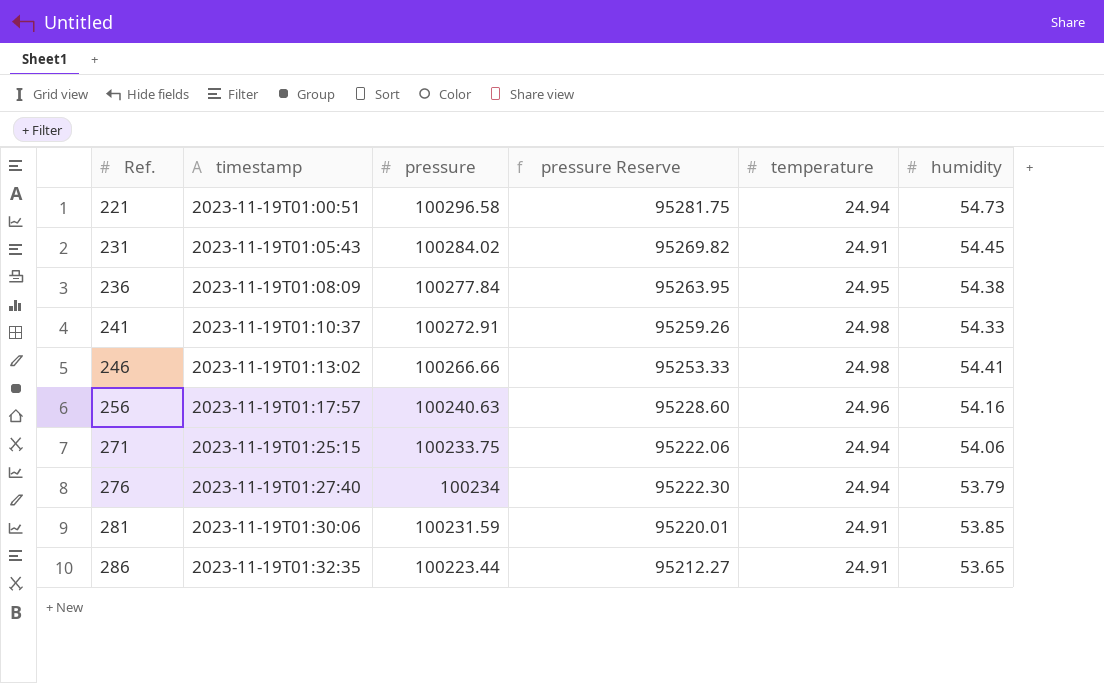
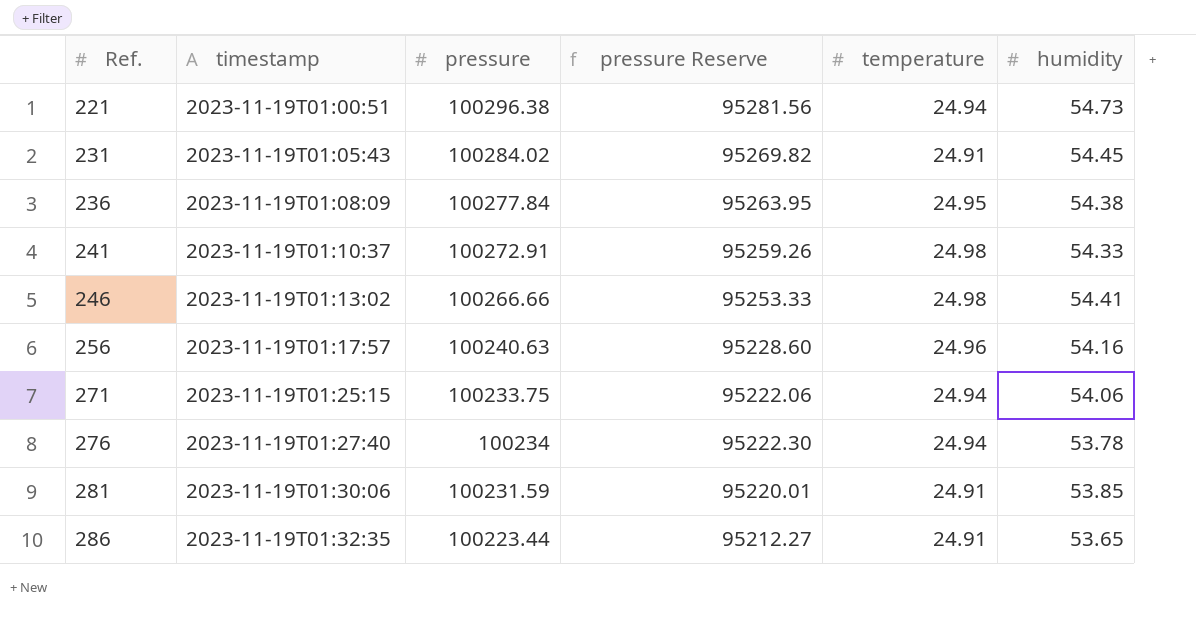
221 | pressure: 100296.58 -> 100296.38
221 | pressure Reserve: 95281.75 -> 95281.56
276 | humidity: 53.79 -> 53.78

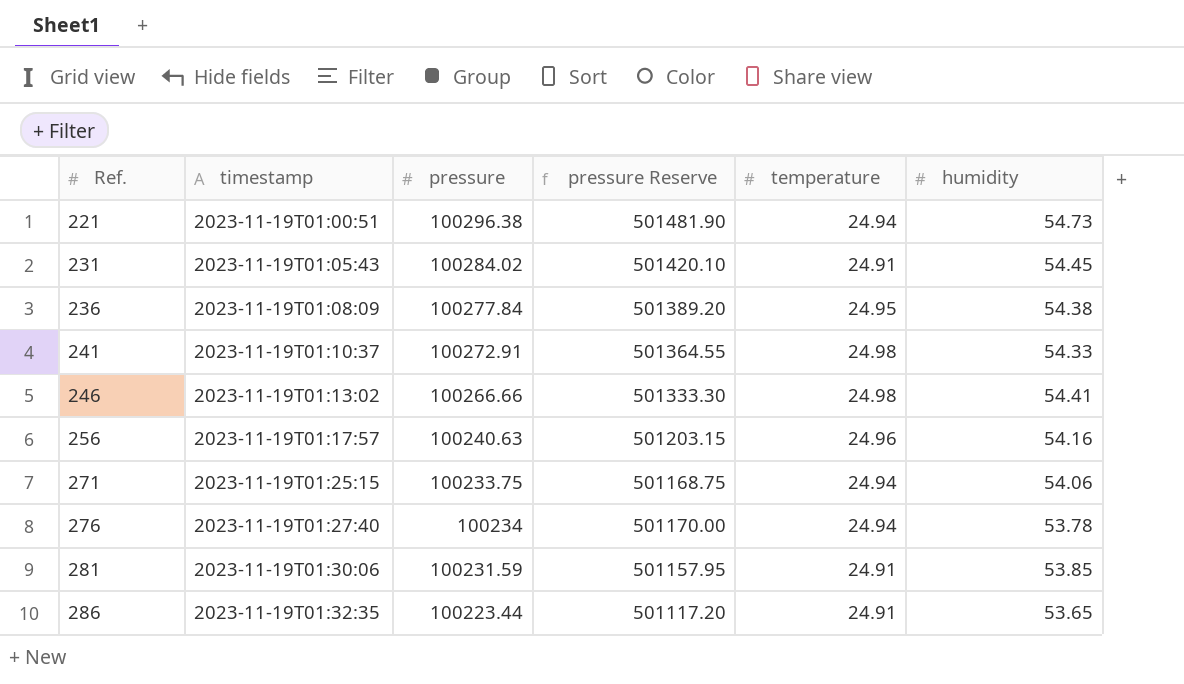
column pressure Reserve | formula: [pressure] * 0.95 -> [pressure] * 5

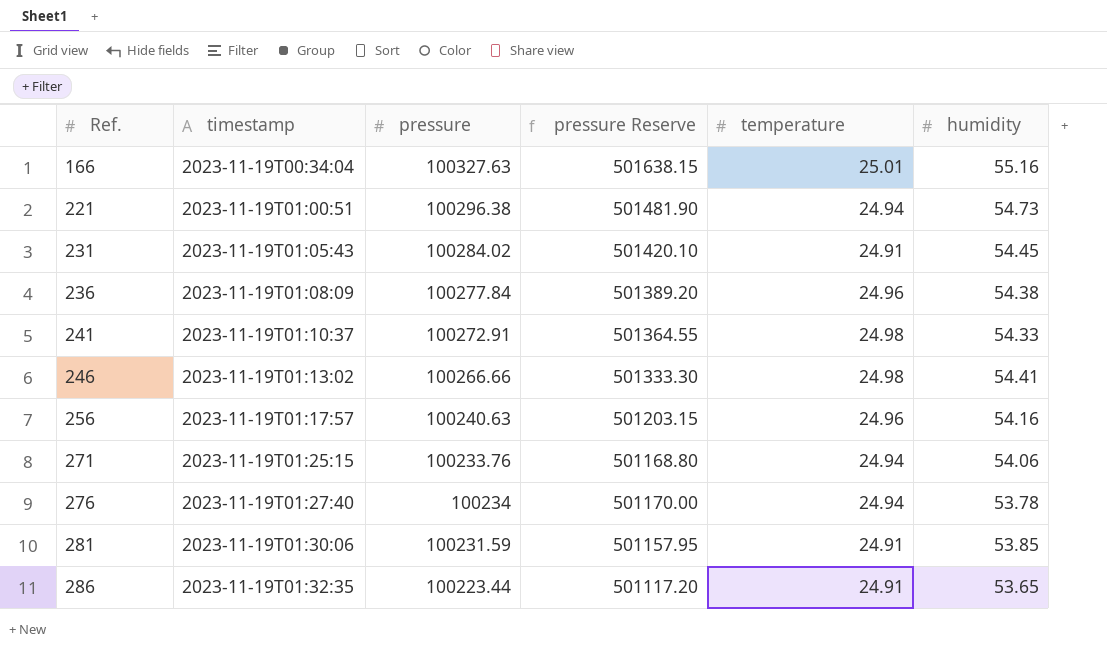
row 166: none -> 2023-11-19T00:34:04 | 100327.63 | 501638.15 | 25.01 | 55.16
236 | temperature: 24.95 -> 24.96
271 | pressure: 100233.75 -> 100233.76
271 | pressure Reserve: 501168.75 -> 501168.80

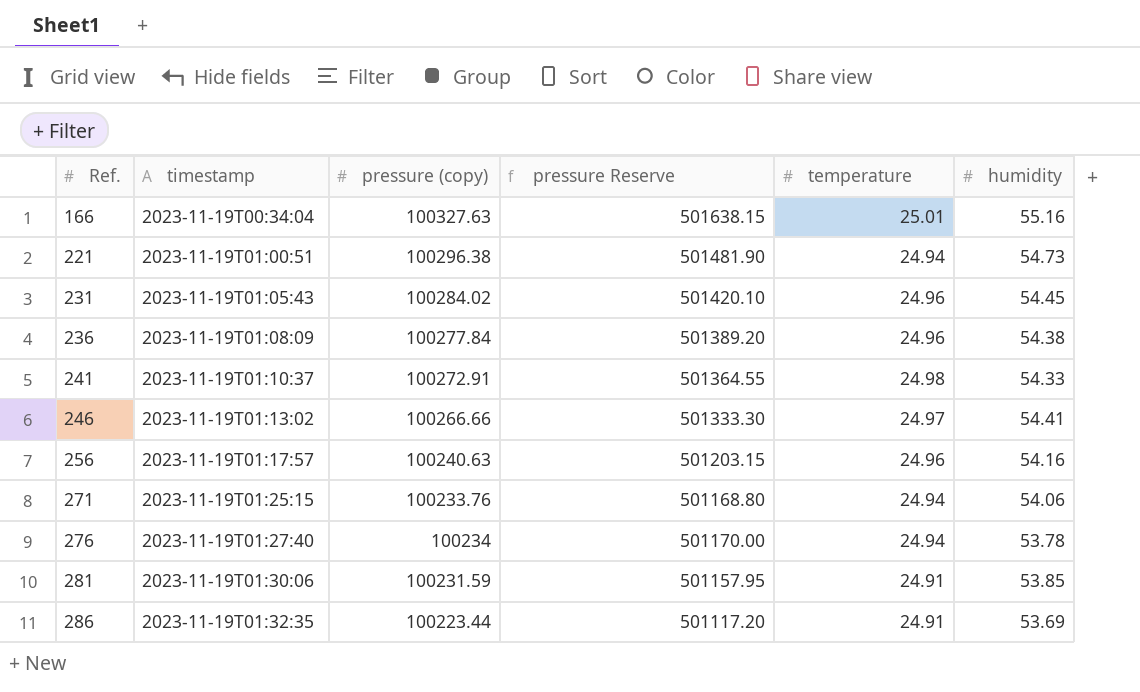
column name: pressure -> pressure (copy)
231 | temperature: 24.91 -> 24.96
246 | temperature: 24.98 -> 24.97
286 | humidity: 53.65 -> 53.69

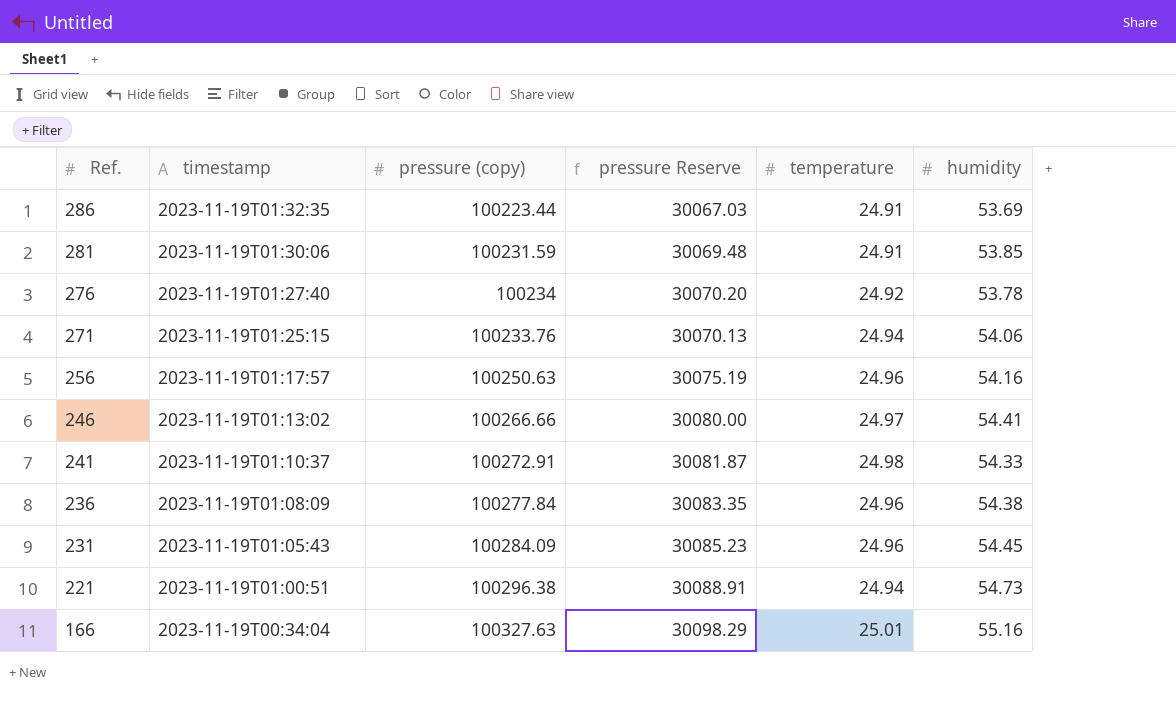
row order: Ref. ascending -> Ref. descending
column pressure Reserve | formula: [pressure (copy)] * 5 -> [pressure (copy)] * 0.3
276 | temperature: 24.94 -> 24.92
256 | pressure (copy): 100240.63 -> 100250.63
231 | pressure (copy): 100284.02 -> 100284.09

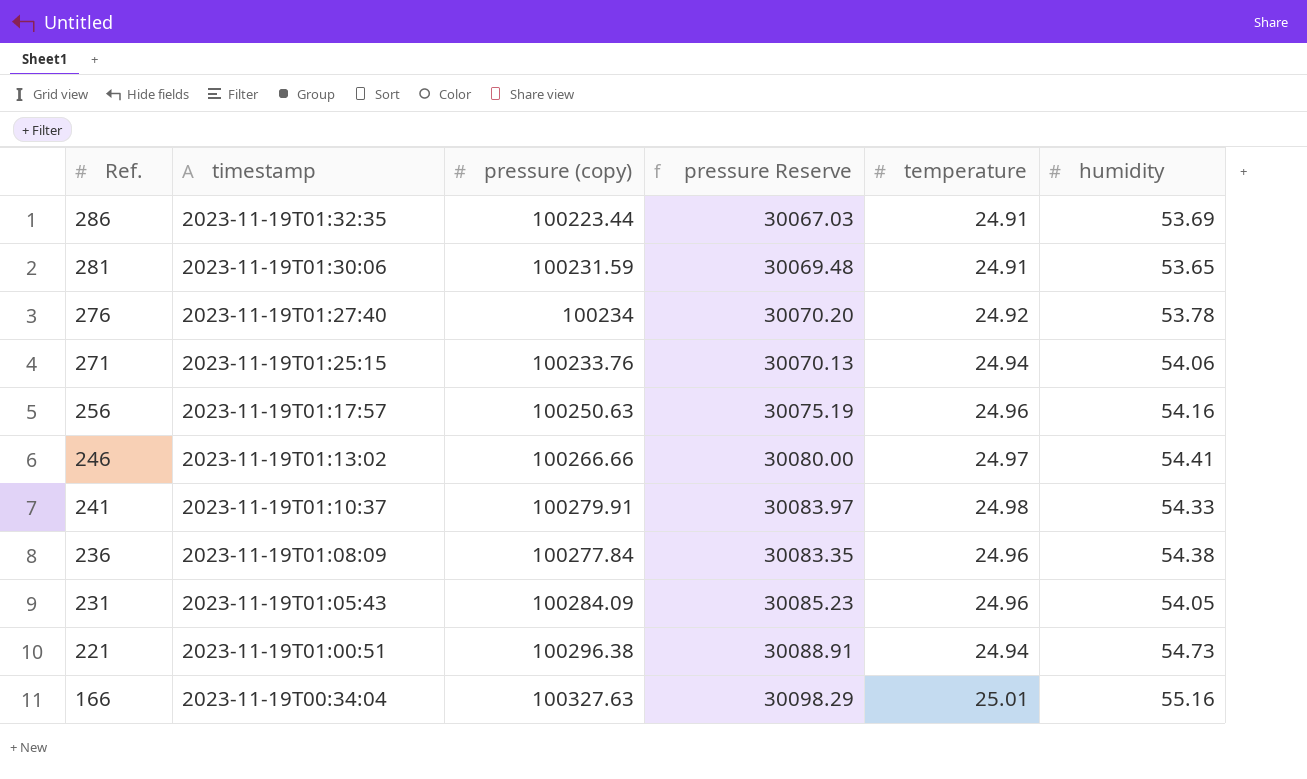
281 | humidity: 53.85 -> 53.65
241 | pressure (copy): 100272.91 -> 100279.91
241 | pressure Reserve: 30081.87 -> 30083.97
231 | humidity: 54.45 -> 54.05

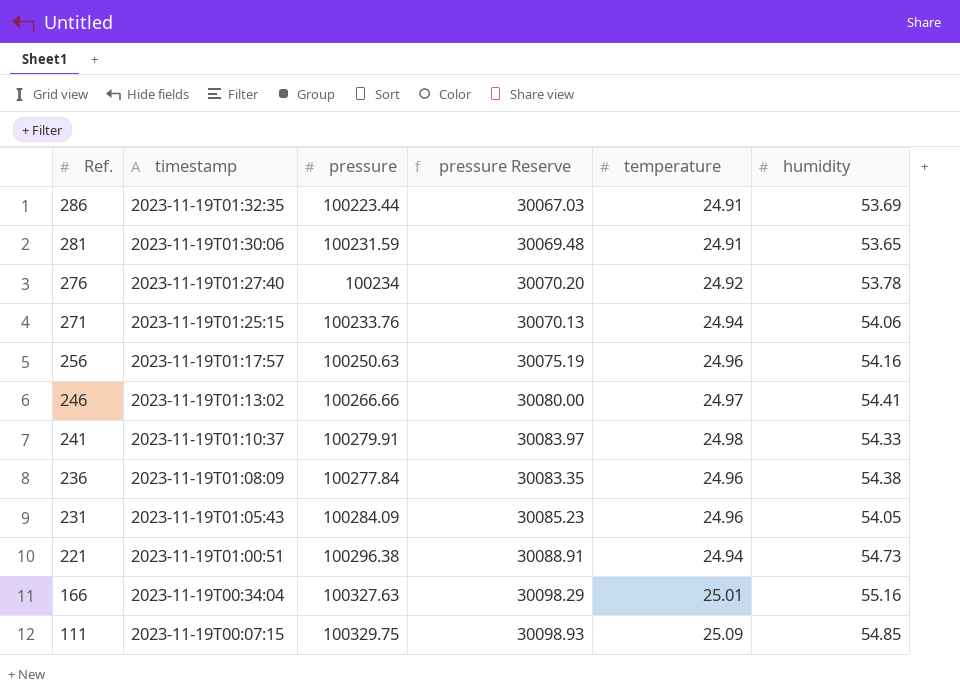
column name: pressure (copy) -> pressure
row 111: none -> 2023-11-19T00:07:15 | 100329.75 | 30098.93 | 25.09 | 54.85

